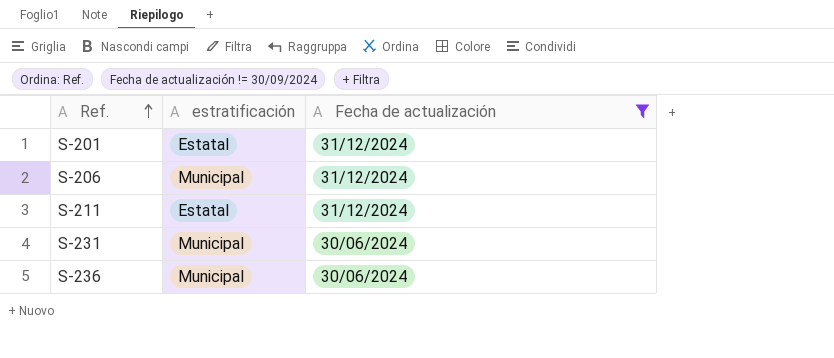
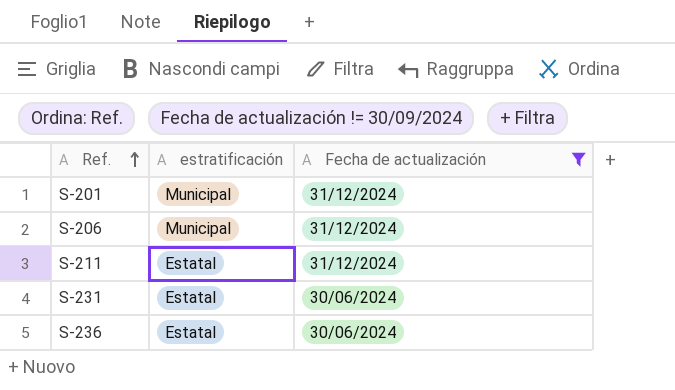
S-201 | estratificación: Estatal -> Municipal
S-231 | estratificación: Municipal -> Estatal
S-236 | estratificación: Municipal -> Estatal

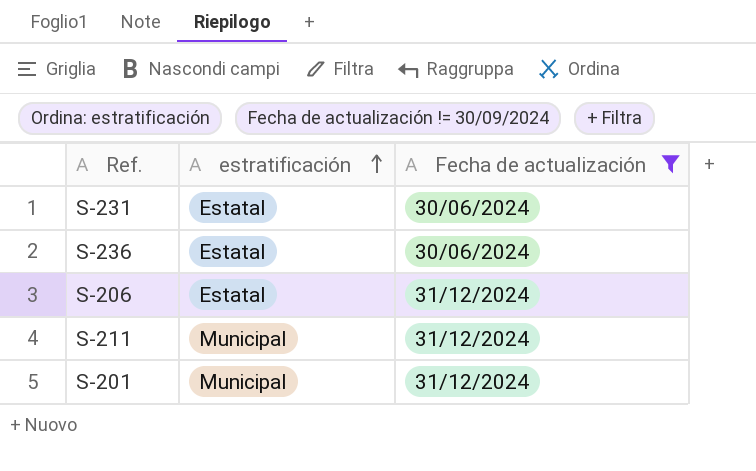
row order: Ref. ascending -> estratificación ascending
S-206 | estratificación: Municipal -> Estatal
S-211 | estratificación: Estatal -> Municipal

